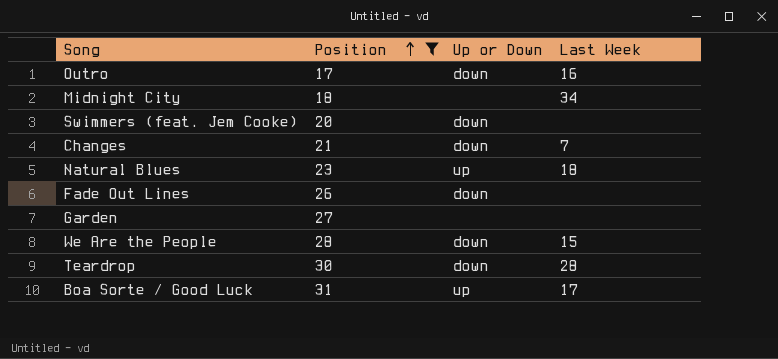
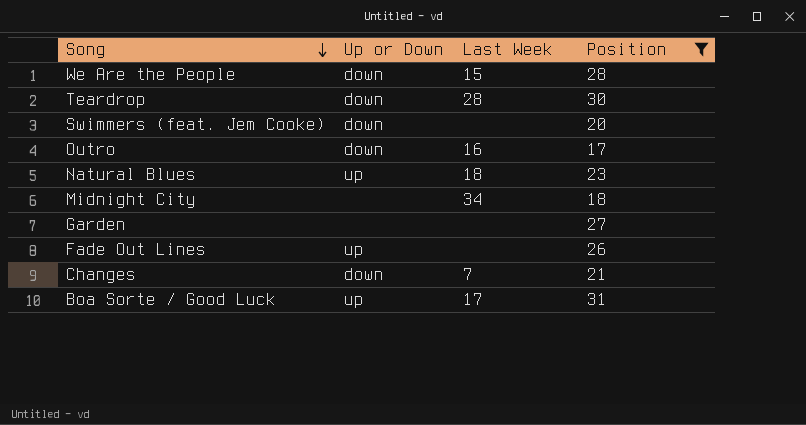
row order: Position ascending -> Song descending
column Position | position: 2 -> 4
Fade Out Lines | Up or Down: down -> up

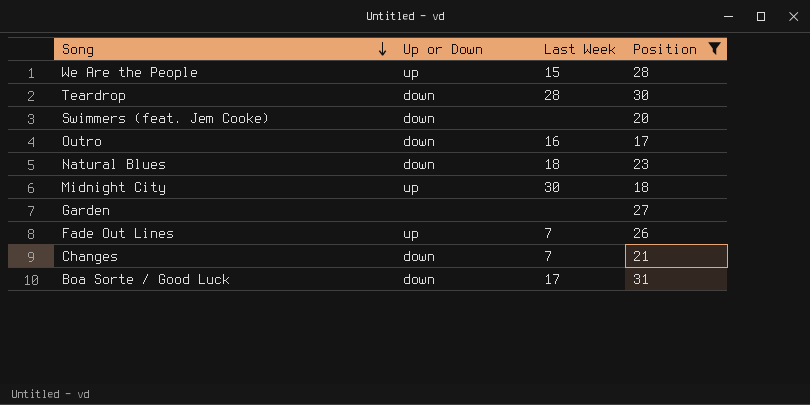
We Are the People | Up or Down: down -> up
Natural Blues | Up or Down: up -> down
Midnight City | Up or Down: none -> up
Midnight City | Last Week: 34 -> 30
Fade Out Lines | Last Week: none -> 7
Boa Sorte / Good Luck | Up or Down: up -> down

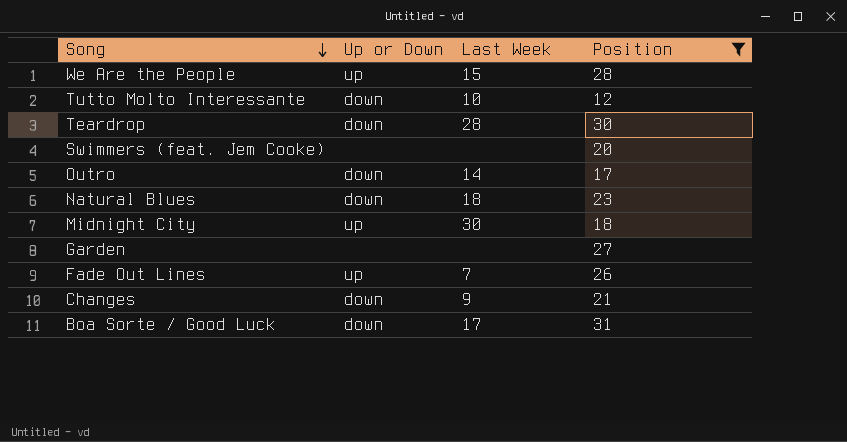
row Tutto Molto Interessante: none -> down | 10 | 12
Swimmers (feat. Jem Cooke) | Up or Down: down -> none
Outro | Last Week: 16 -> 14
Changes | Last Week: 7 -> 9

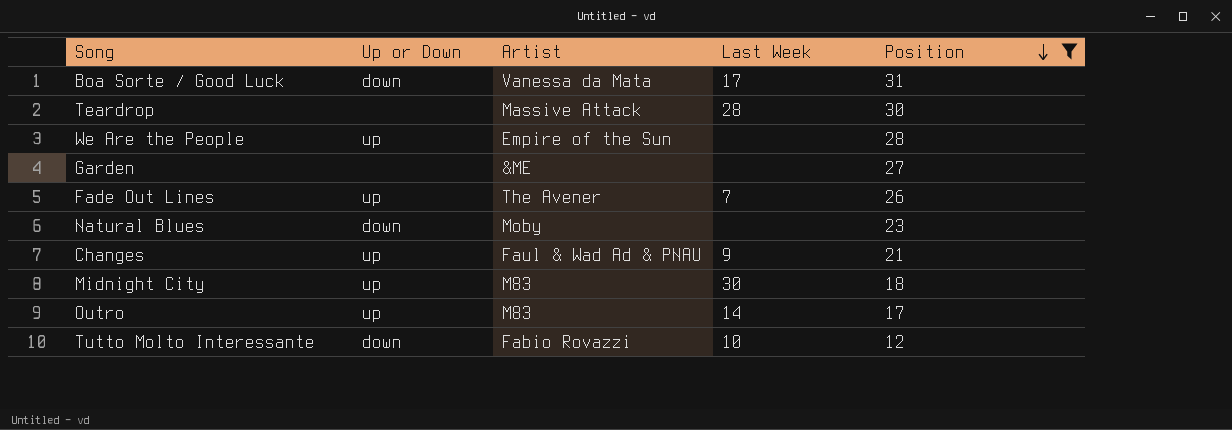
row order: Song descending -> Position descending
column Artist | position: none -> 3
row Swimmers (feat. Jem Cooke): none | none | 20 -> none
Teardrop | Up or Down: down -> none
We Are the People | Last Week: 15 -> none
Natural Blues | Last Week: 18 -> none
Changes | Up or Down: down -> up
Outro | Up or Down: down -> up

